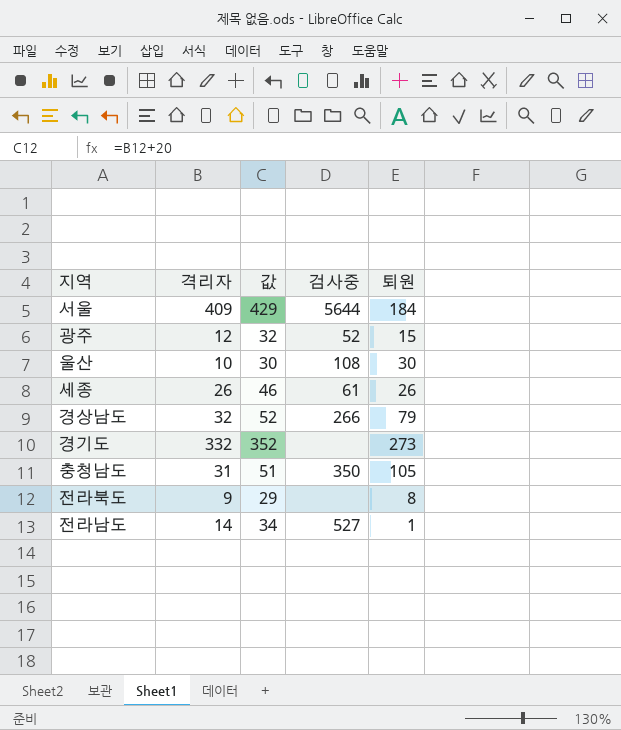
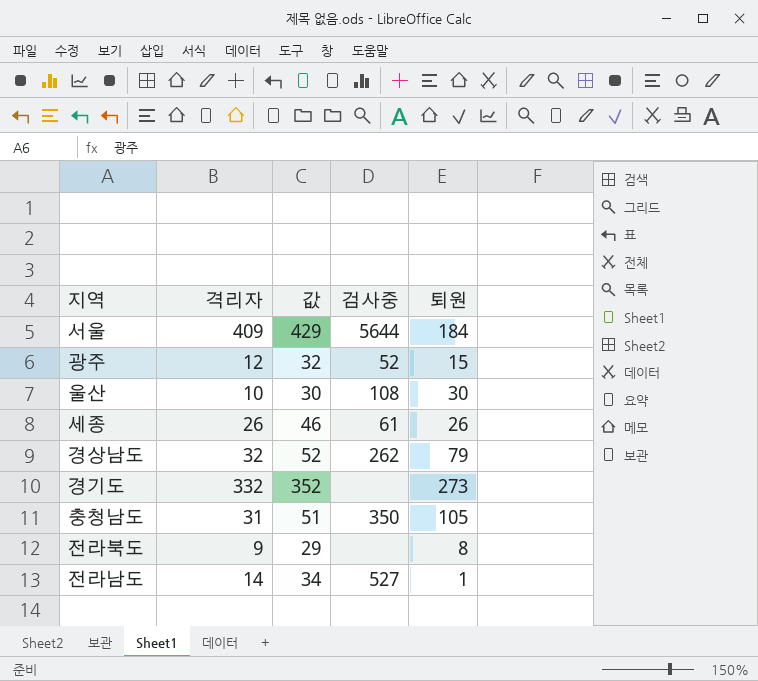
경상남도 | 검사중: 266 -> 262

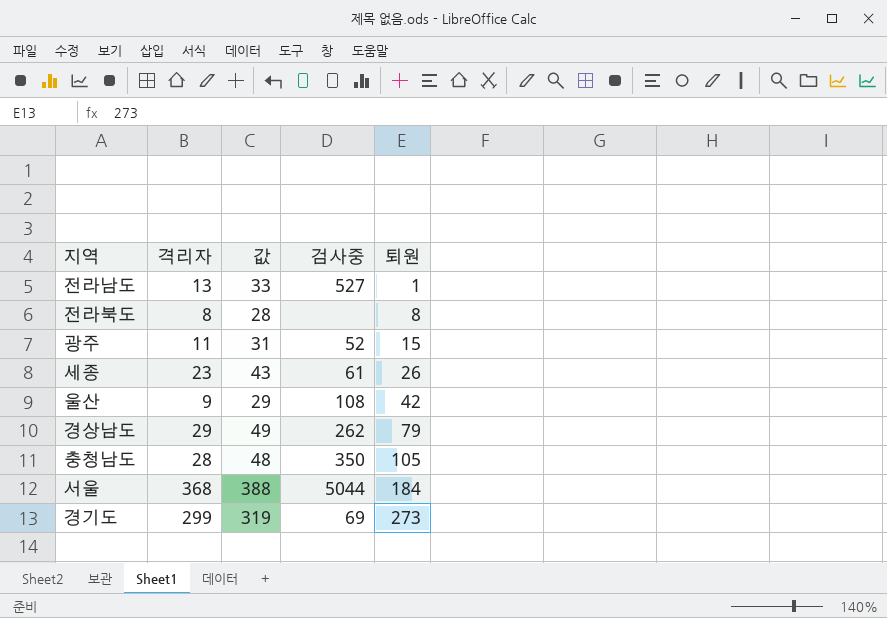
row order: none -> 퇴원 ascending
전라남도 | 격리자: 14 -> 13
전라남도 | 값: 34 -> 33
전라북도 | 격리자: 9 -> 8
전라북도 | 값: 29 -> 28
광주 | 격리자: 12 -> 11
광주 | 값: 32 -> 31
세종 | 격리자: 26 -> 23
세종 | 값: 46 -> 43
울산 | 격리자: 10 -> 9
울산 | 값: 30 -> 29
울산 | 퇴원: 30 -> 42
경상남도 | 격리자: 32 -> 29
경상남도 | 값: 52 -> 49
충청남도 | 격리자: 31 -> 28
충청남도 | 값: 51 -> 48
서울 | 격리자: 409 -> 368
서울 | 값: 429 -> 388
서울 | 검사중: 5644 -> 5044
경기도 | 격리자: 332 -> 299
경기도 | 값: 352 -> 319
경기도 | 검사중: none -> 69

